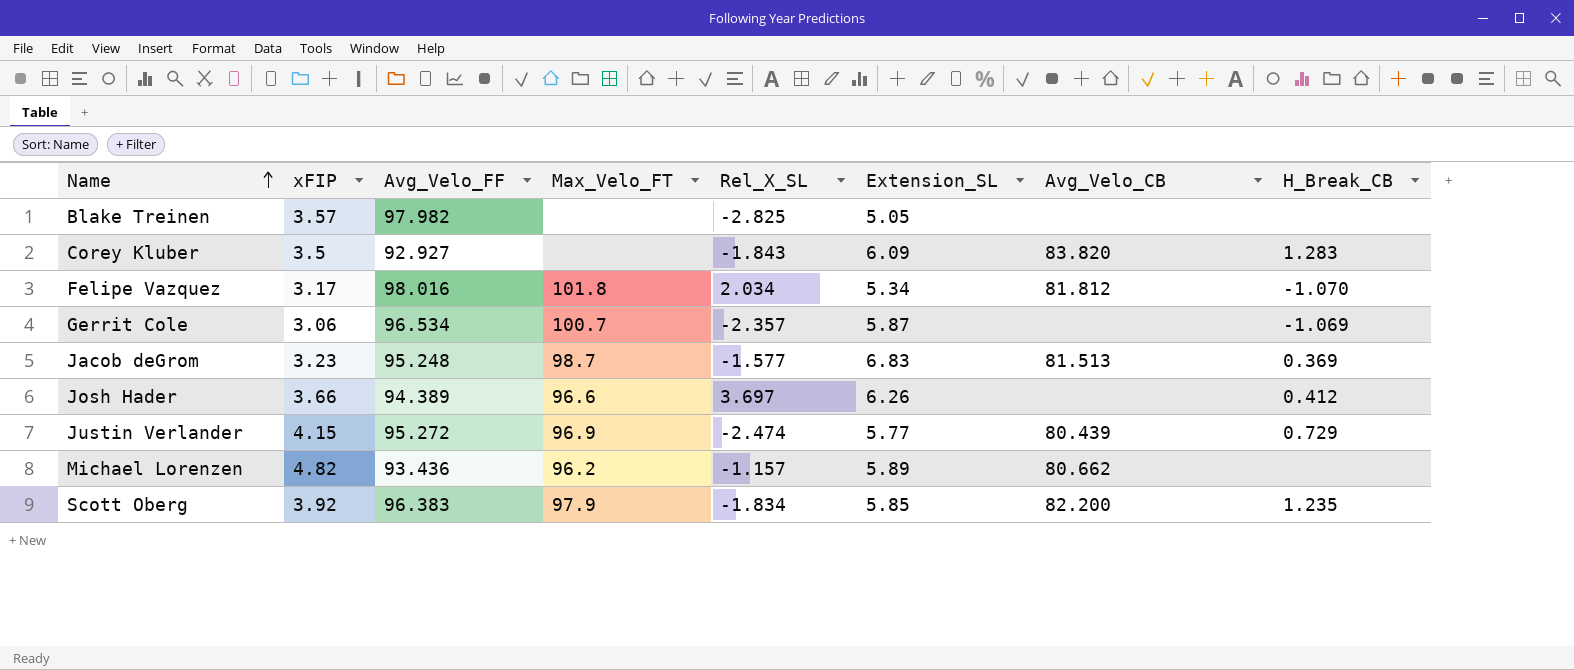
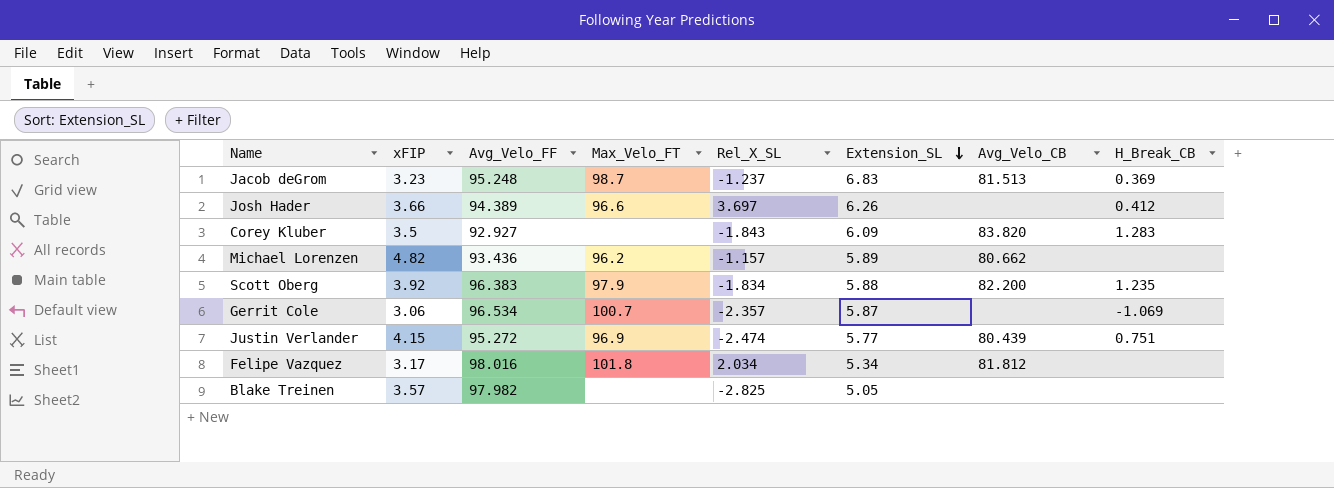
row order: Name ascending -> Extension_SL descending
Jacob deGrom | Rel_X_SL: -1.577 -> -1.237
Scott Oberg | Extension_SL: 5.85 -> 5.88
Justin Verlander | H_Break_CB: 0.729 -> 0.751
Felipe Vazquez | H_Break_CB: -1.070 -> none

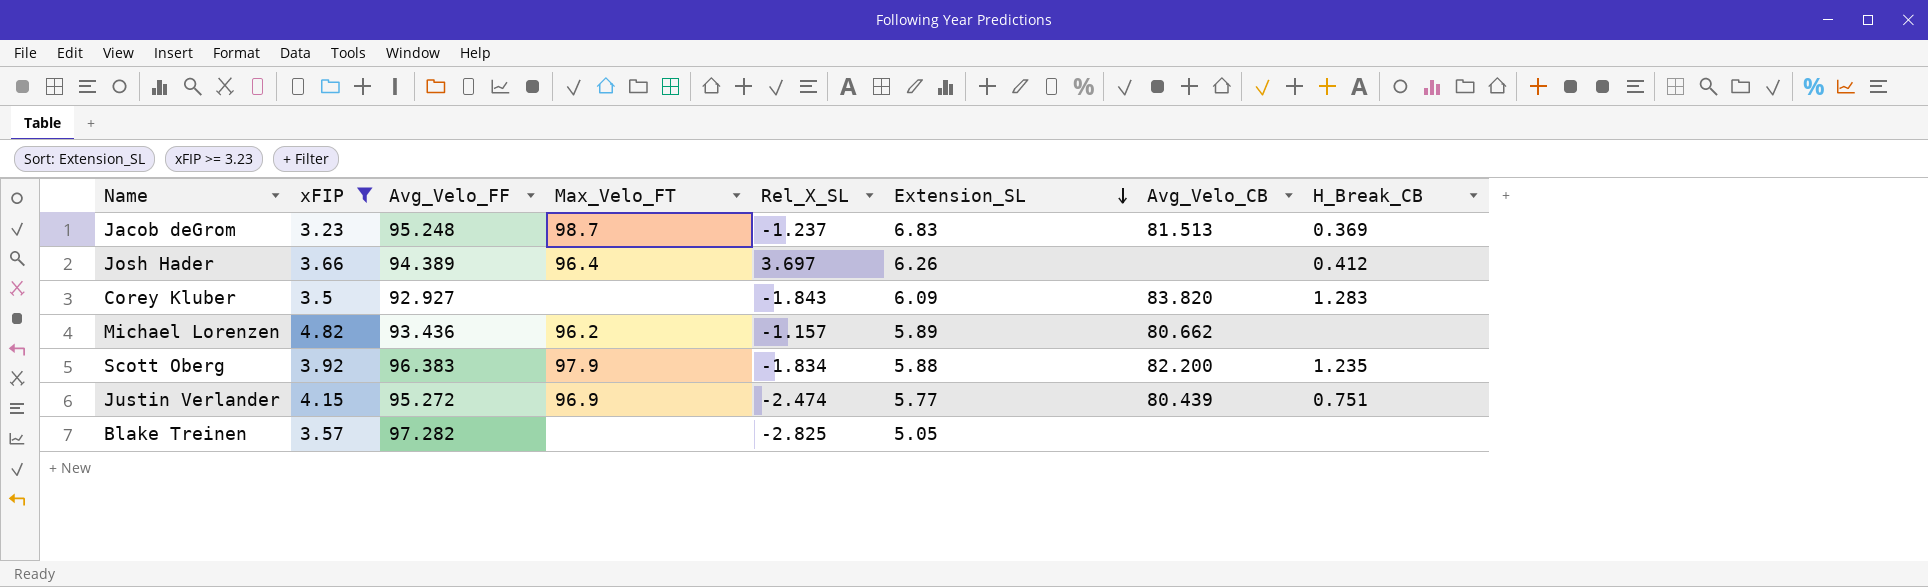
filter: none -> xFIP >= 3.23
Josh Hader | Max_Velo_FT: 96.6 -> 96.4
Blake Treinen | Avg_Velo_FF: 97.982 -> 97.282

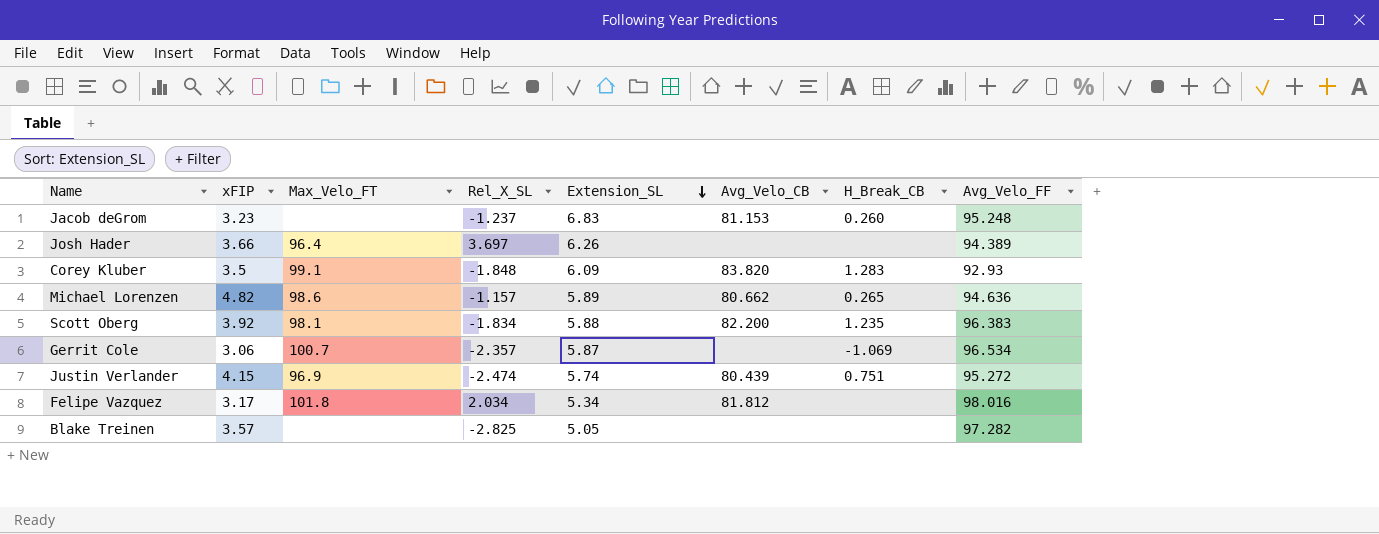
filter: xFIP >= 3.23 -> none
column Avg_Velo_FF | position: 3 -> 8
Jacob deGrom | Max_Velo_FT: 98.7 -> none
Jacob deGrom | Avg_Velo_CB: 81.513 -> 81.153
Jacob deGrom | H_Break_CB: 0.369 -> 0.260
Josh Hader | H_Break_CB: 0.412 -> none
Corey Kluber | Max_Velo_FT: none -> 99.1
Corey Kluber | Rel_X_SL: -1.843 -> -1.848
Corey Kluber | Avg_Velo_FF: 92.927 -> 92.93
Michael Lorenzen | Max_Velo_FT: 96.2 -> 98.6
Michael Lorenzen | H_Break_CB: none -> 0.265
Michael Lorenzen | Avg_Velo_FF: 93.436 -> 94.636
Scott Oberg | Max_Velo_FT: 97.9 -> 98.1
Justin Verlander | Extension_SL: 5.77 -> 5.74

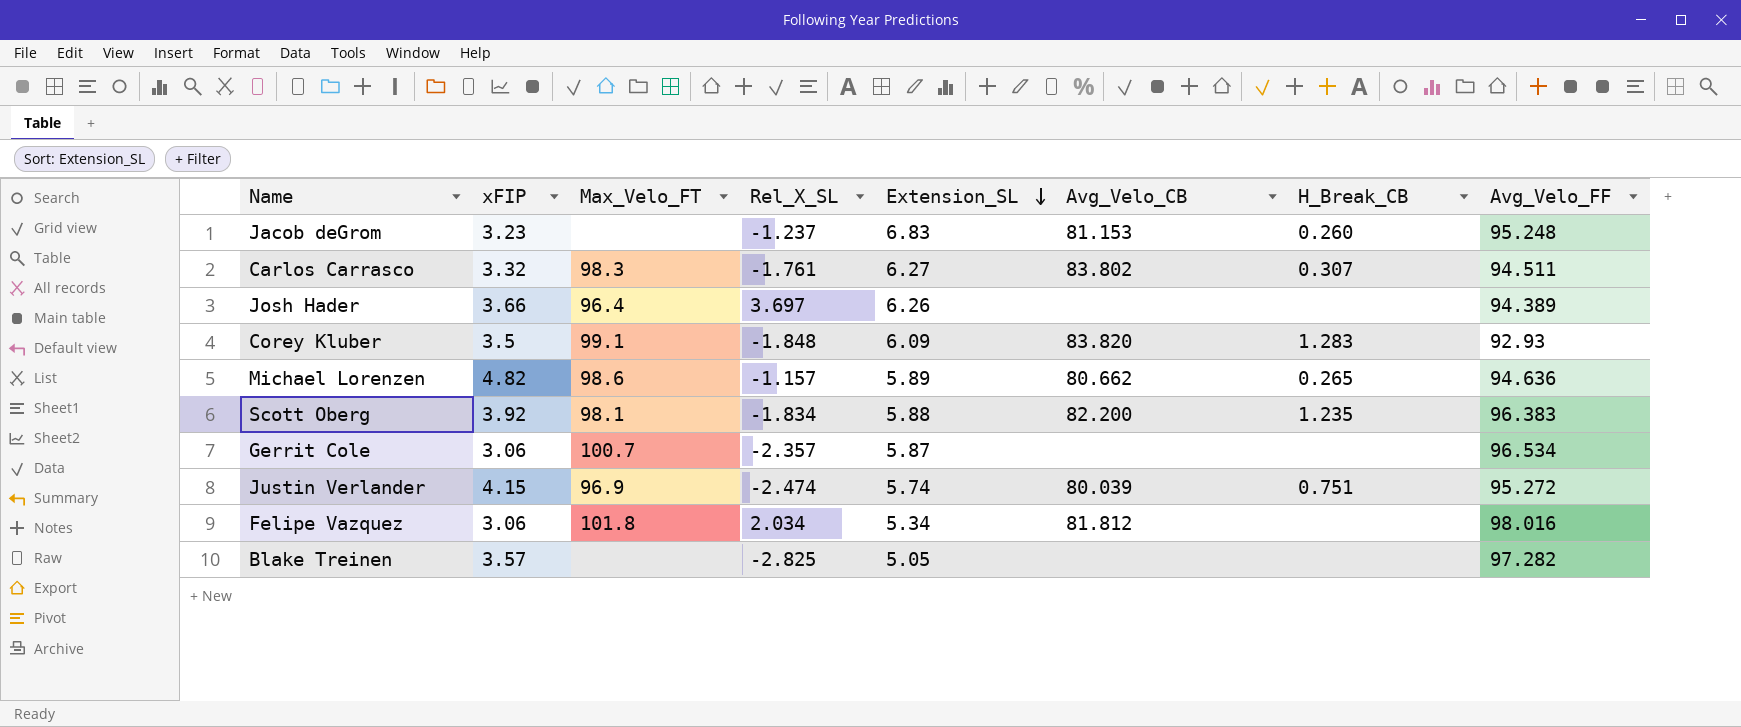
row Carlos Carrasco: none -> 3.32 | 98.3 | -1.761 | 6.27 | 83.802 | 0.307 | 94.511
Gerrit Cole | H_Break_CB: -1.069 -> none
Justin Verlander | Avg_Velo_CB: 80.439 -> 80.039
Felipe Vazquez | xFIP: 3.17 -> 3.06

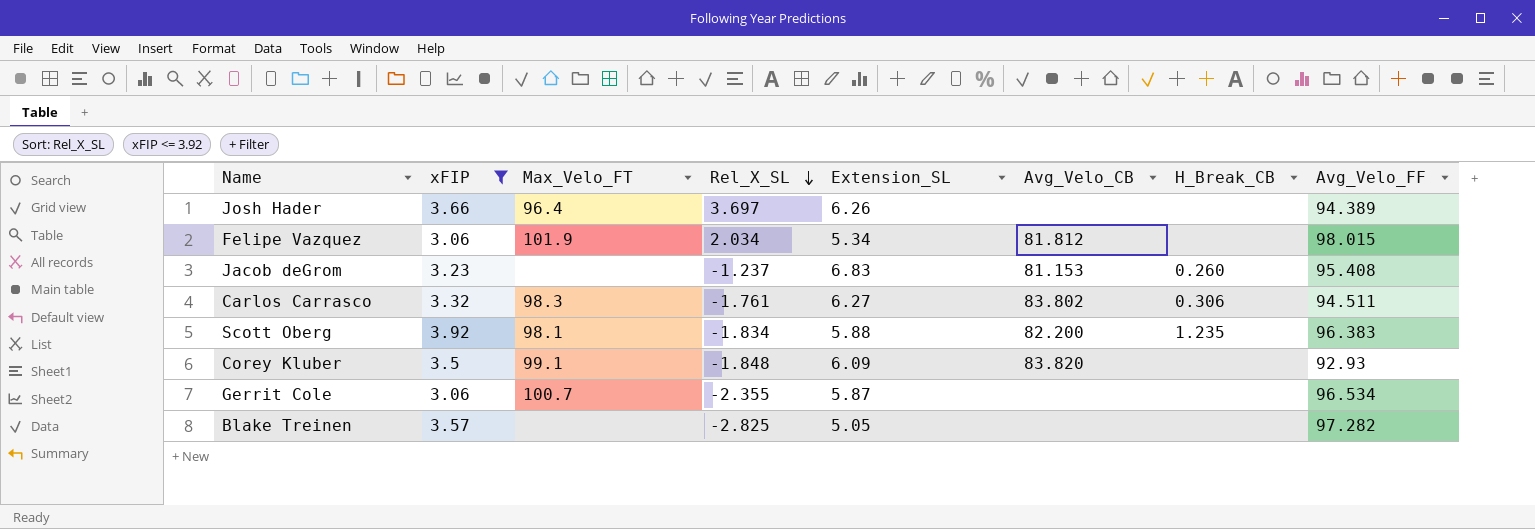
filter: none -> xFIP <= 3.92
row order: Extension_SL descending -> Rel_X_SL descending
Felipe Vazquez | Max_Velo_FT: 101.8 -> 101.9
Felipe Vazquez | Avg_Velo_FF: 98.016 -> 98.015
Jacob deGrom | Avg_Velo_FF: 95.248 -> 95.408
Carlos Carrasco | H_Break_CB: 0.307 -> 0.306
Corey Kluber | H_Break_CB: 1.283 -> none
Gerrit Cole | Rel_X_SL: -2.357 -> -2.355

